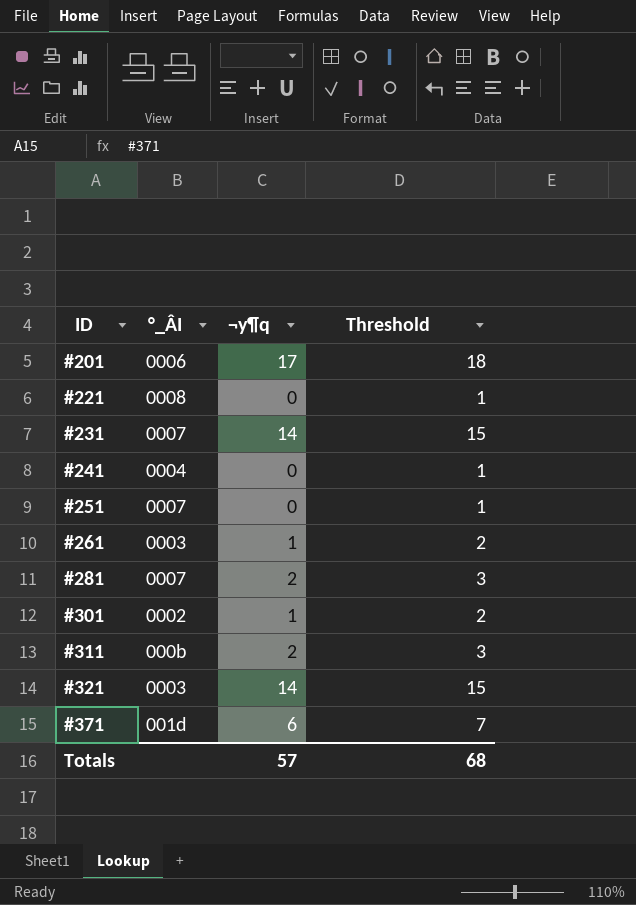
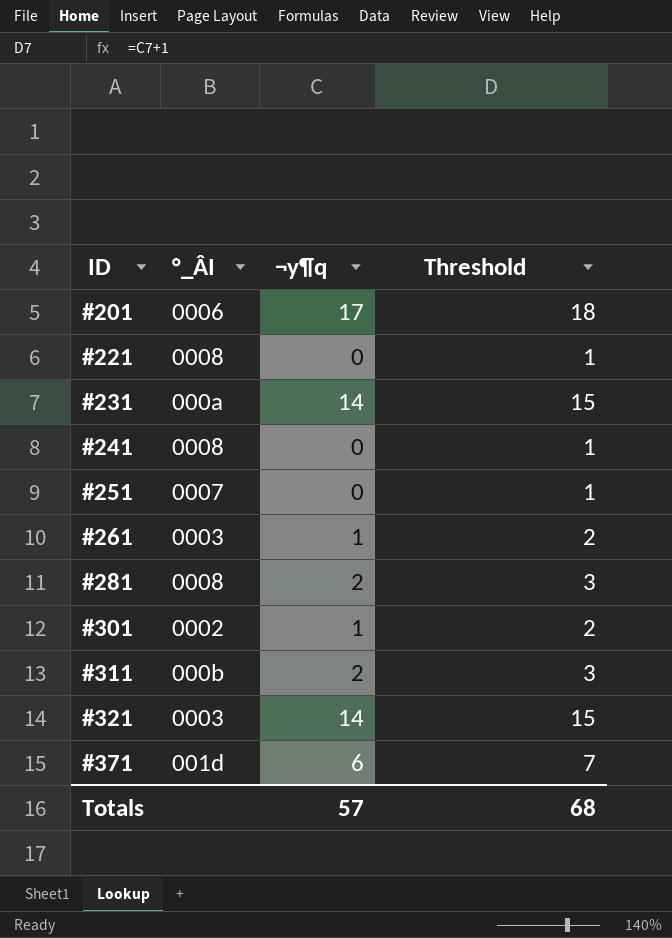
#231 | °_ÂI: 0007 -> 000a
#241 | °_ÂI: 0004 -> 0008
#281 | °_ÂI: 0007 -> 0008

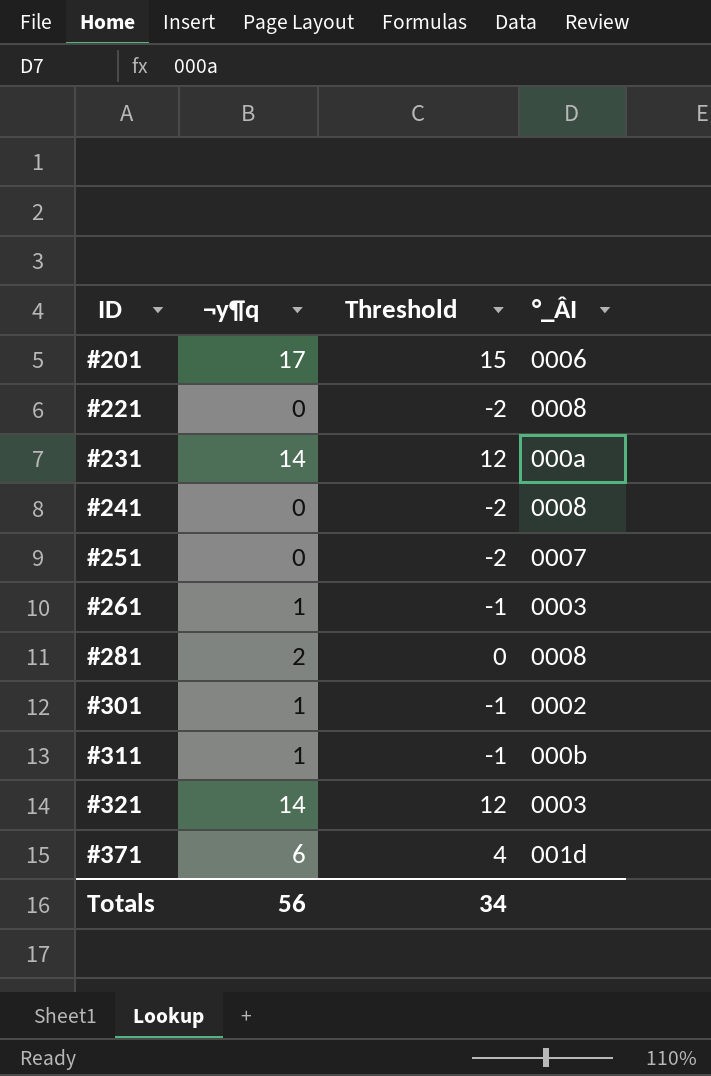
column Threshold | formula: [¬y¶q] + 1 -> [¬y¶q] - 2
column °_ÂI | position: 2 -> 4
#311 | ¬y¶q: 2 -> 1
Totals | ¬y¶q: 57 -> 56
Totals | Threshold: 68 -> 34

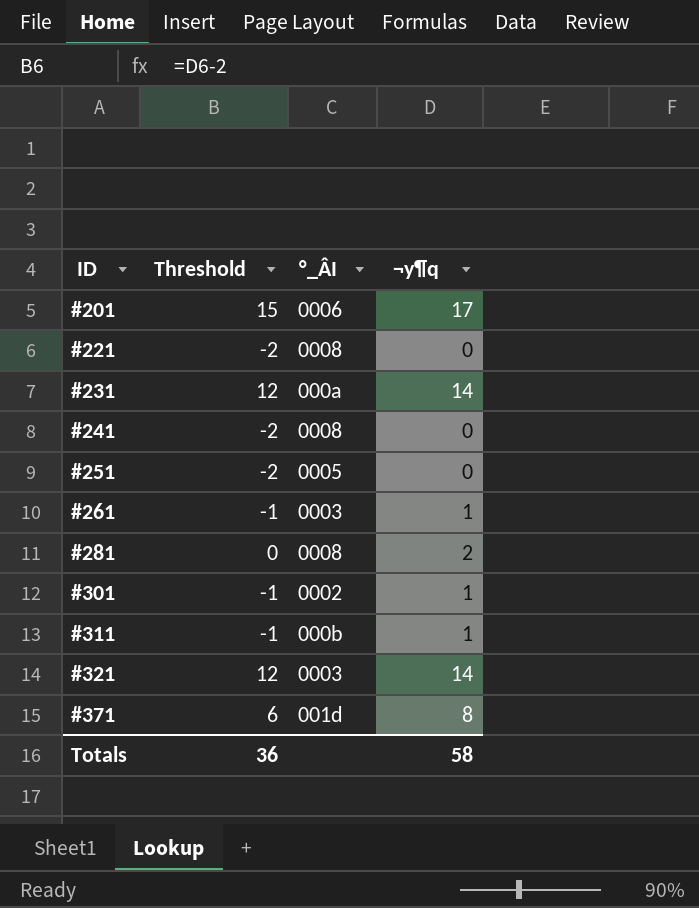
column ¬y¶q | position: 2 -> 4
#251 | °_ÂI: 0007 -> 0005
#371 | Threshold: 4 -> 6
#371 | ¬y¶q: 6 -> 8
Totals | Threshold: 34 -> 36
Totals | ¬y¶q: 56 -> 58

